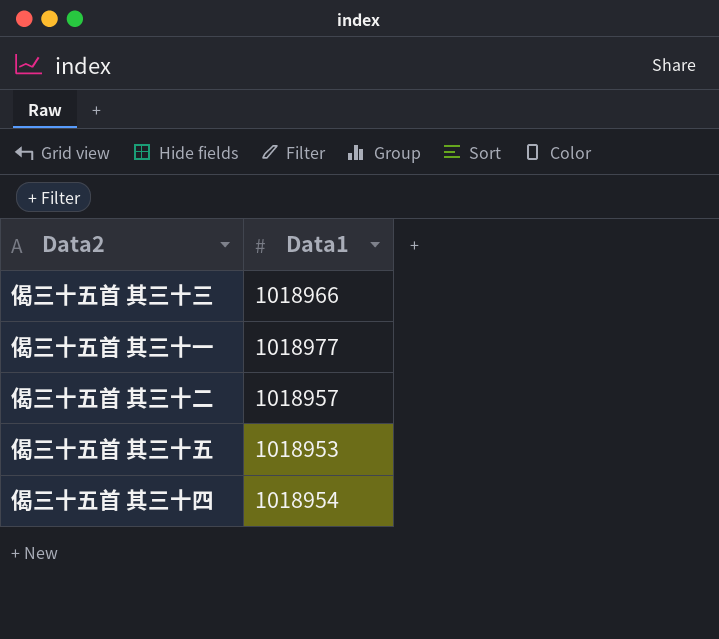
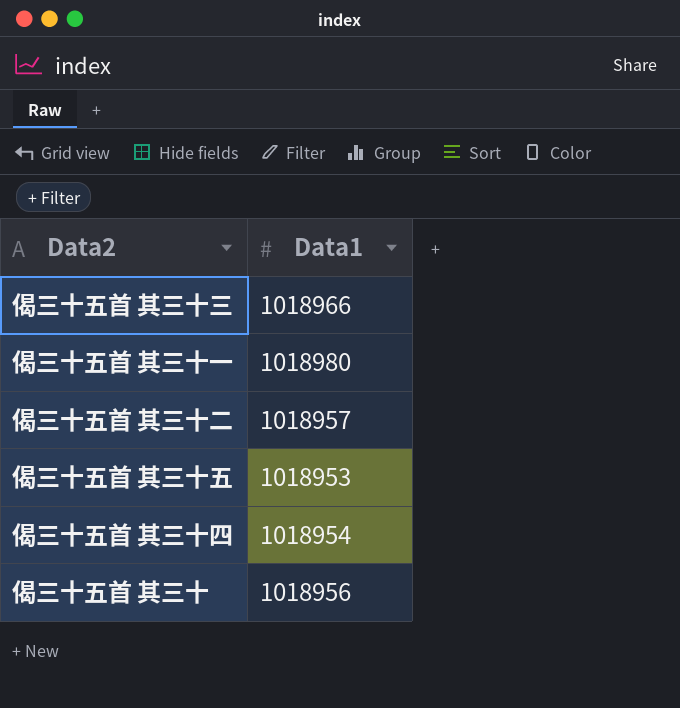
偈三十五首 其三十一 | Data1: 1018977 -> 1018980
row 偈三十五首 其三十: none -> 1018956

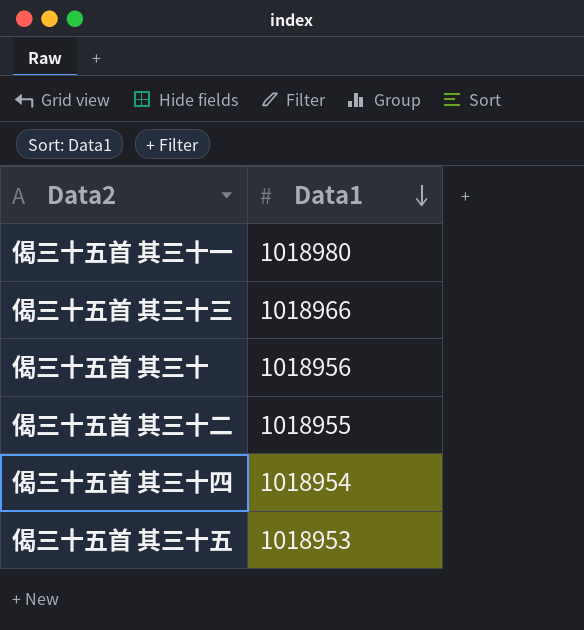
row order: none -> Data1 descending
偈三十五首 其三十二 | Data1: 1018957 -> 1018955

